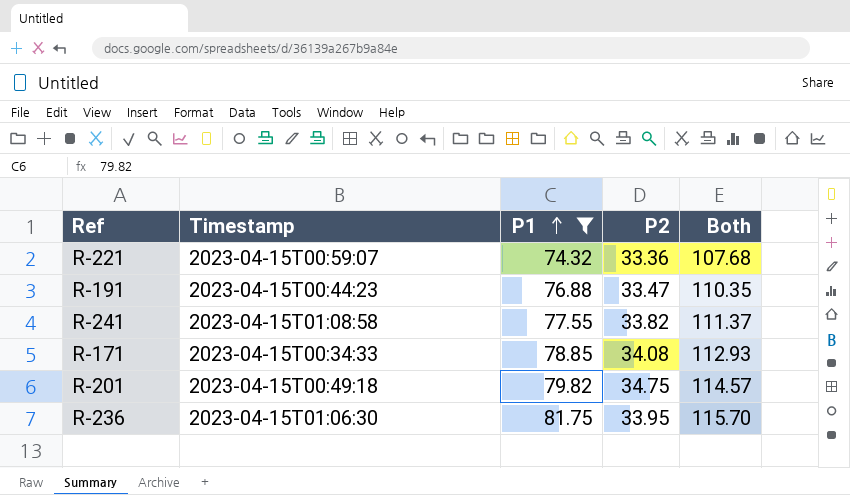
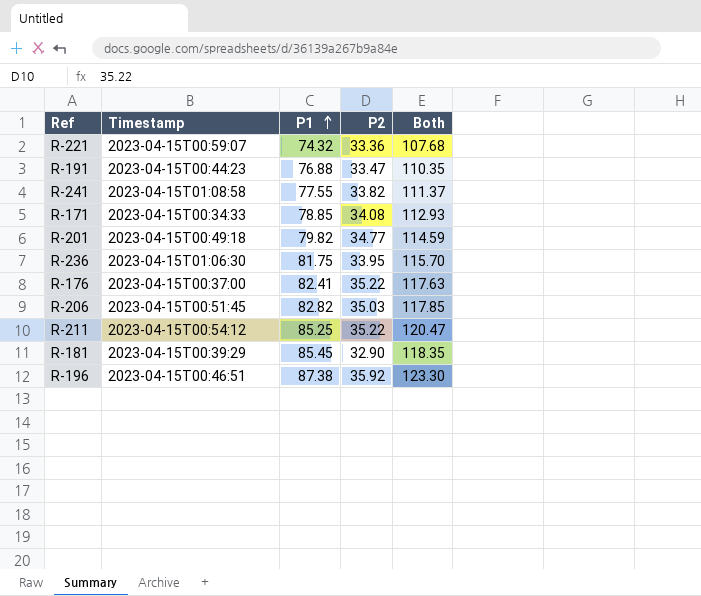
filter: P1 <= 81.75 -> none
R-201 | P2: 34.75 -> 34.77
R-201 | Both: 114.57 -> 114.59

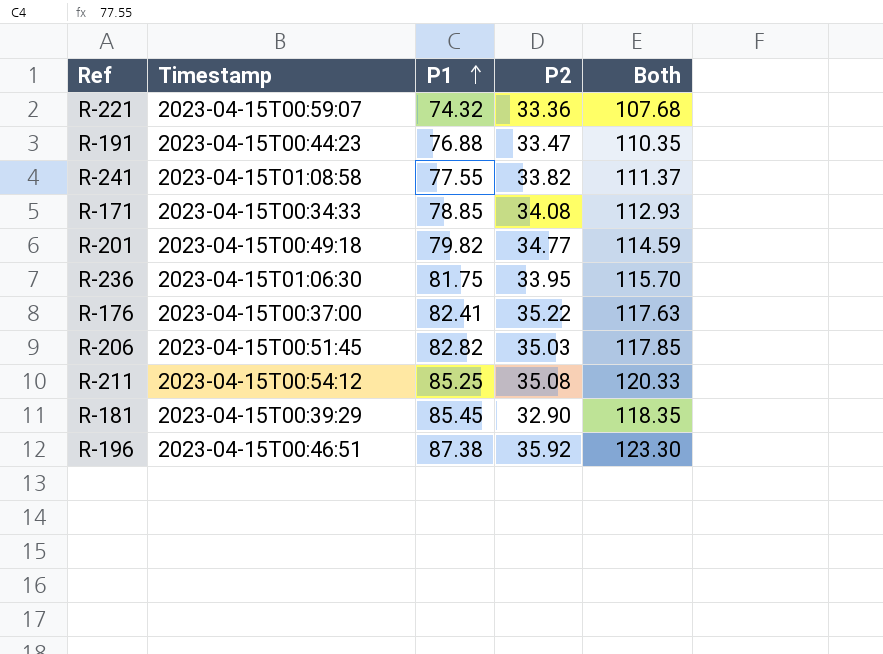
R-211 | P2: 35.22 -> 35.08
R-211 | Both: 120.47 -> 120.33

